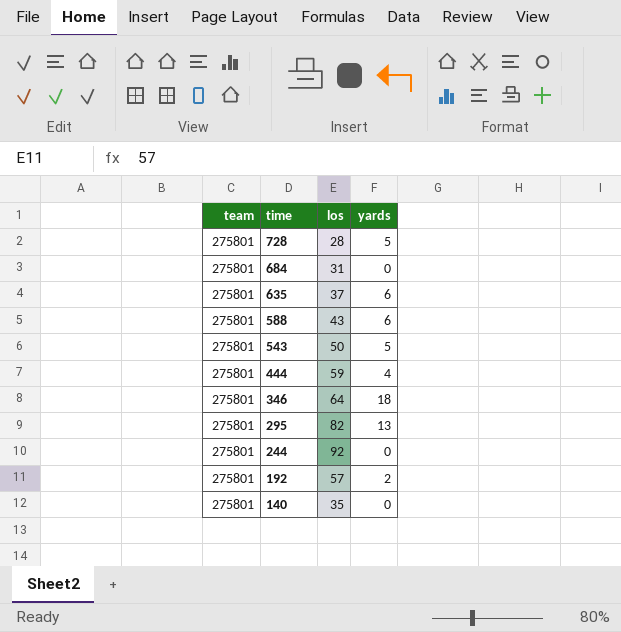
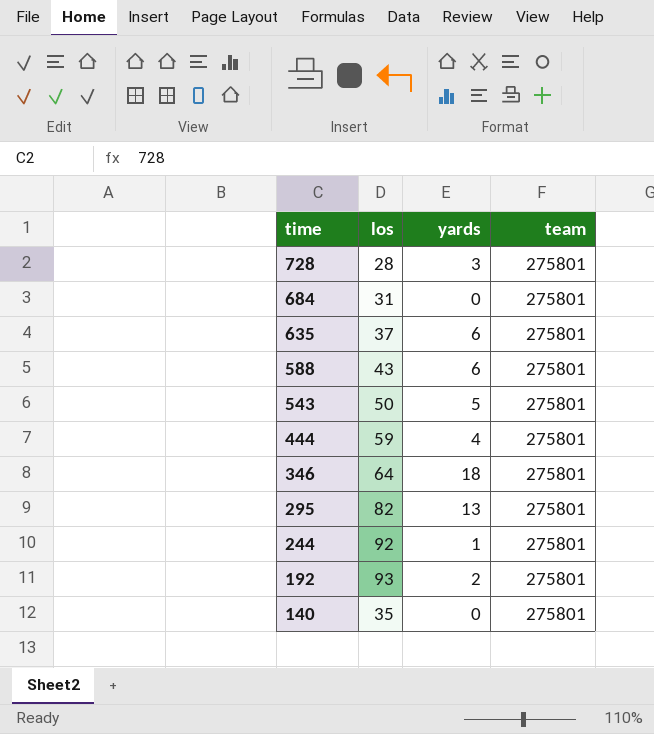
column team | position: 1 -> 4
728 | yards: 5 -> 3
244 | yards: 0 -> 1
192 | los: 57 -> 93

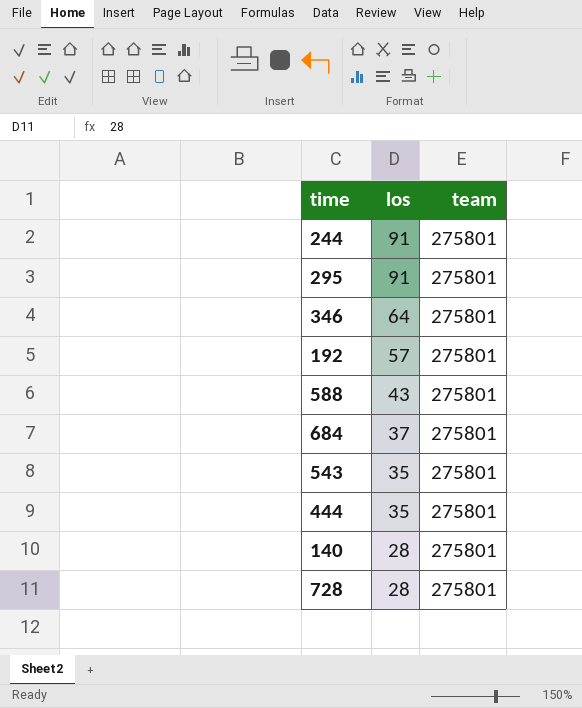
row order: time descending -> los descending
column yards | position: 3 -> none
row 635: 37 | 6 | 275801 -> none
244 | los: 92 -> 91
295 | los: 82 -> 91
192 | los: 93 -> 57
684 | los: 31 -> 37
543 | los: 50 -> 35
444 | los: 59 -> 35
140 | los: 35 -> 28

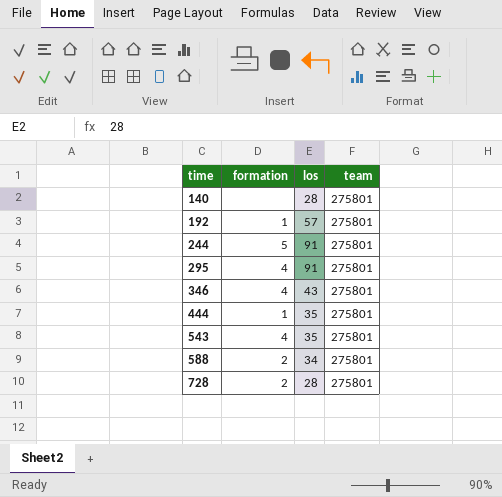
row order: los descending -> time ascending
column formation | position: none -> 2
row 684: 37 | 275801 -> none
346 | los: 64 -> 43
588 | los: 43 -> 34

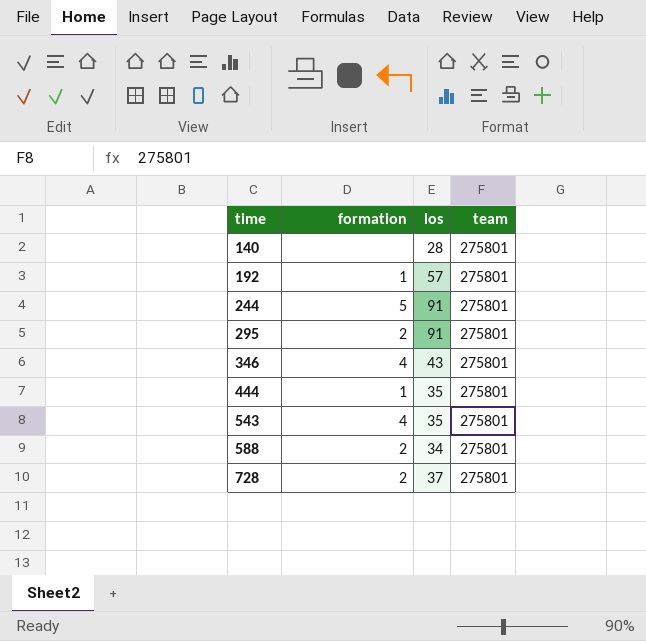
295 | formation: 4 -> 2
728 | los: 28 -> 37

